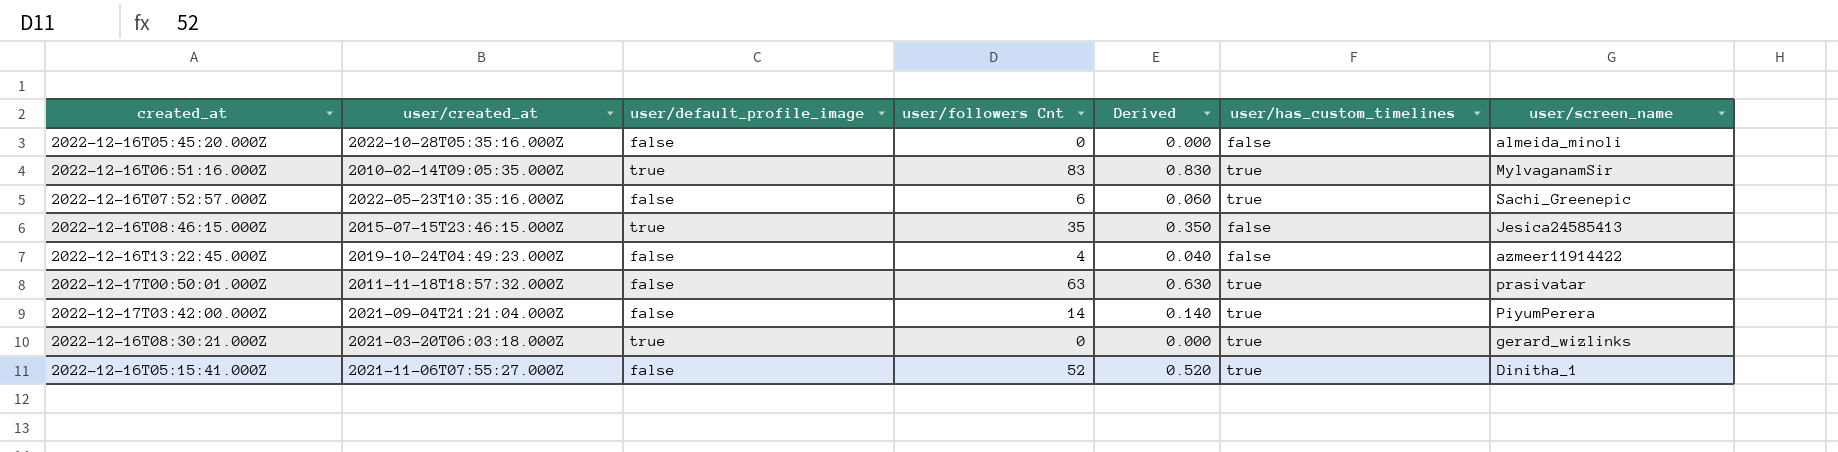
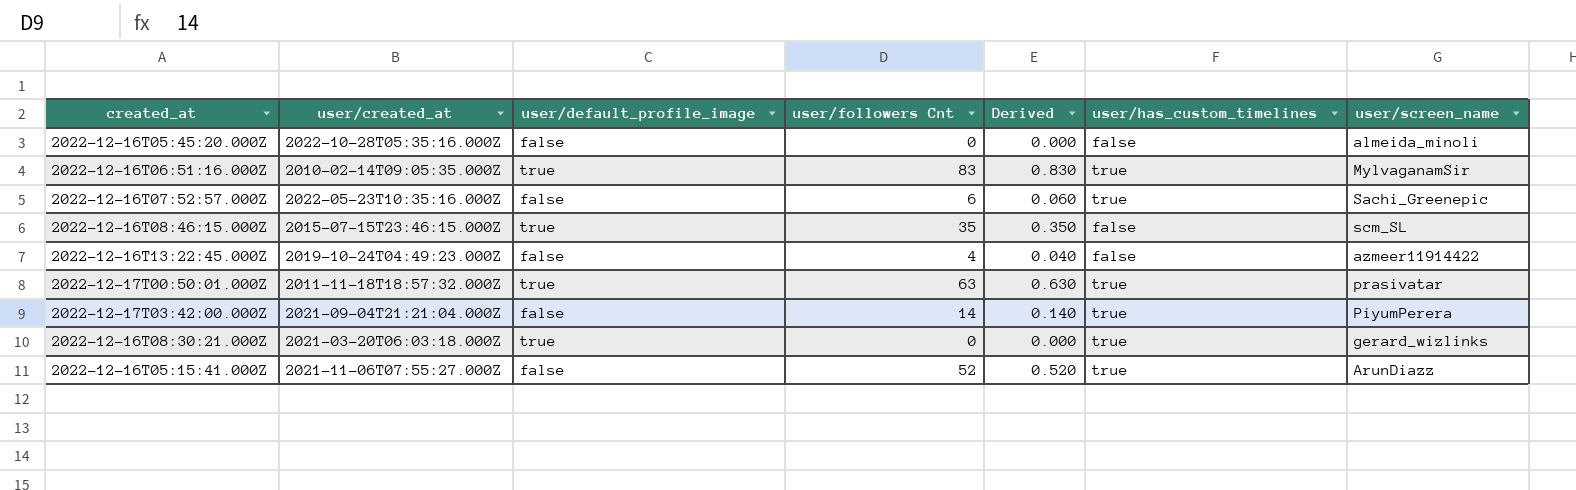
2022-12-16T08:46:15.000Z | user/screen_name: Jesica24585413 -> scm_SL
2022-12-17T00:50:01.000Z | user/default_profile_image: false -> true
2022-12-16T05:15:41.000Z | user/screen_name: Dinitha_1 -> ArunDiazz

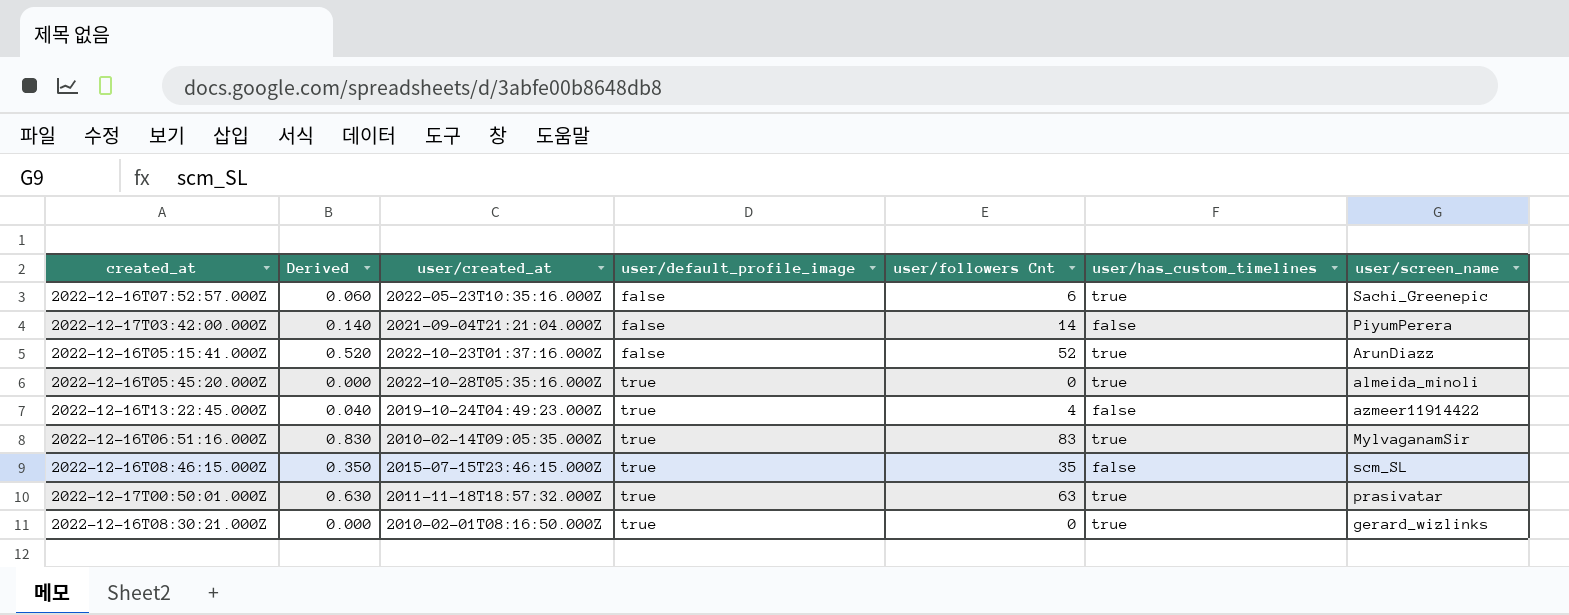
row order: none -> user/default_profile_image ascending
column Derived | position: 5 -> 2
2022-12-17T03:42:00.000Z | user/has_custom_timelines: true -> false
2022-12-16T05:15:41.000Z | user/created_at: 2021-11-06T07:55:27.000Z -> 2022-10-23T01:37:16.000Z
2022-12-16T05:45:20.000Z | user/default_profile_image: false -> true
2022-12-16T05:45:20.000Z | user/has_custom_timelines: false -> true
2022-12-16T13:22:45.000Z | user/default_profile_image: false -> true
2022-12-16T08:30:21.000Z | user/created_at: 2021-03-20T06:03:18.000Z -> 2010-02-01T08:16:50.000Z

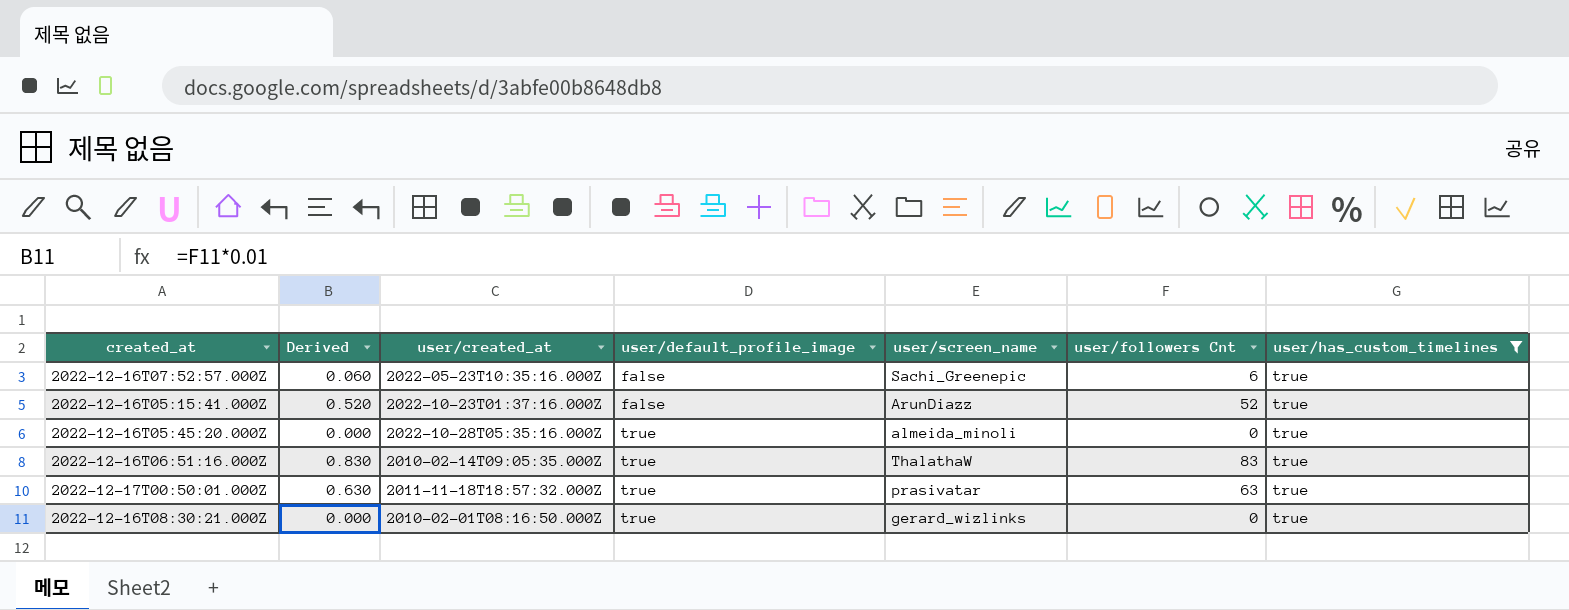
filter: none -> user/has_custom_timelines = true
column user/screen_name | position: 7 -> 5
2022-12-16T06:51:16.000Z | user/screen_name: MylvaganamSir -> ThalathaW

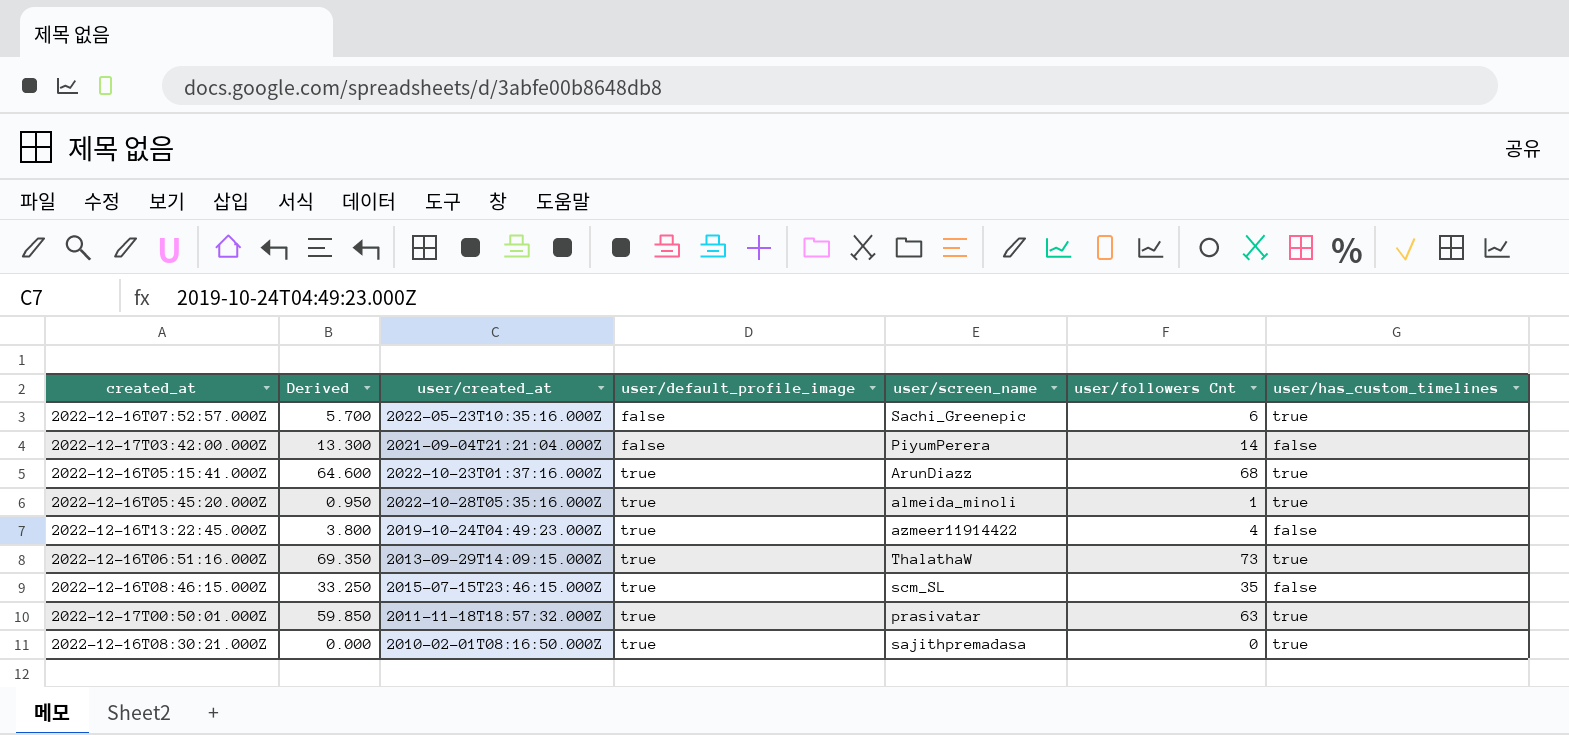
filter: user/has_custom_timelines = true -> none
column Derived | formula: [user/followers Cnt] * 0.01 -> [user/followers Cnt] * 0.95
2022-12-16T05:15:41.000Z | user/default_profile_image: false -> true
2022-12-16T05:15:41.000Z | user/followers Cnt: 52 -> 68
2022-12-16T05:45:20.000Z | user/followers Cnt: 0 -> 1
2022-12-16T06:51:16.000Z | user/created_at: 2010-02-14T09:05:35.000Z -> 2013-09-29T14:09:15.000Z
2022-12-16T06:51:16.000Z | user/followers Cnt: 83 -> 73
2022-12-16T08:30:21.000Z | user/screen_name: gerard_wizlinks -> sajithpremadasa

